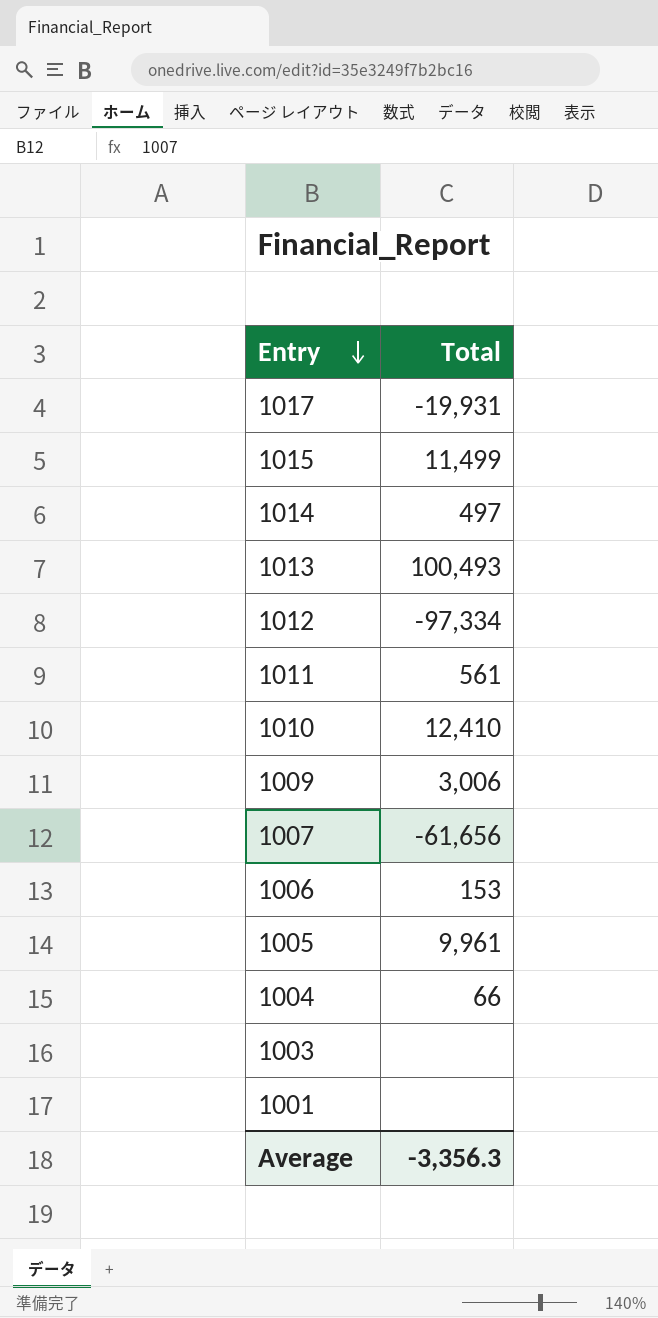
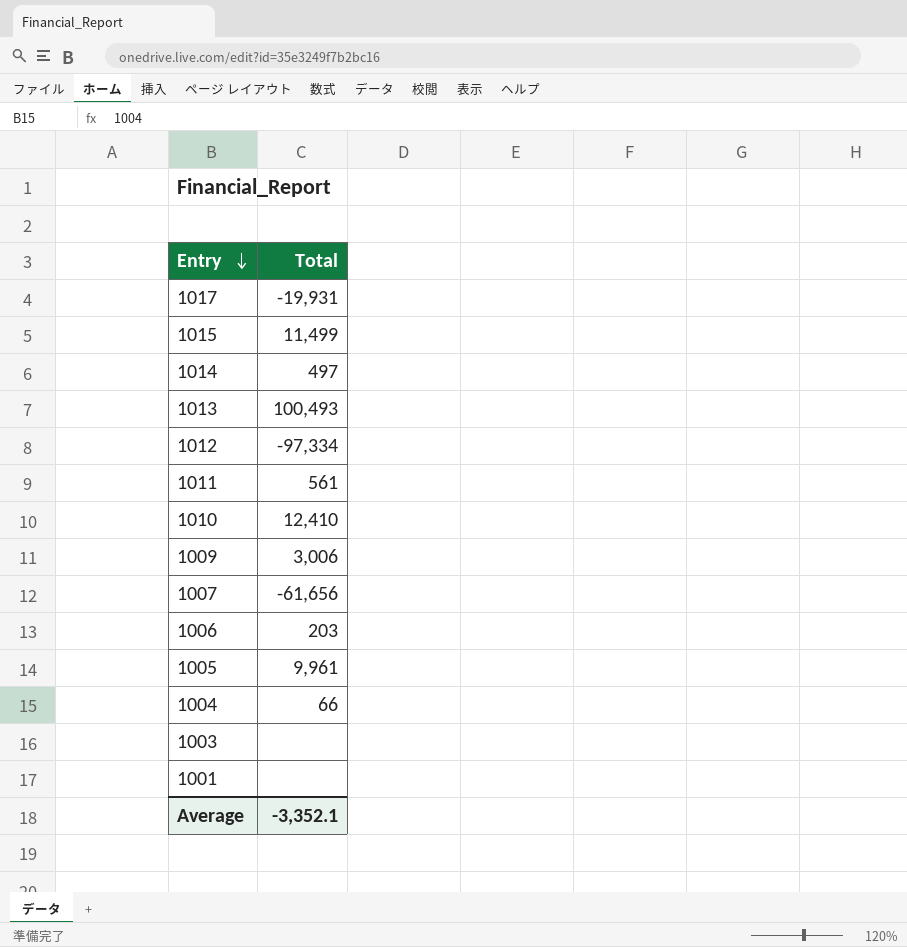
1006 | Total: 153 -> 203
Average | Total: -3,356.3 -> -3,352.1

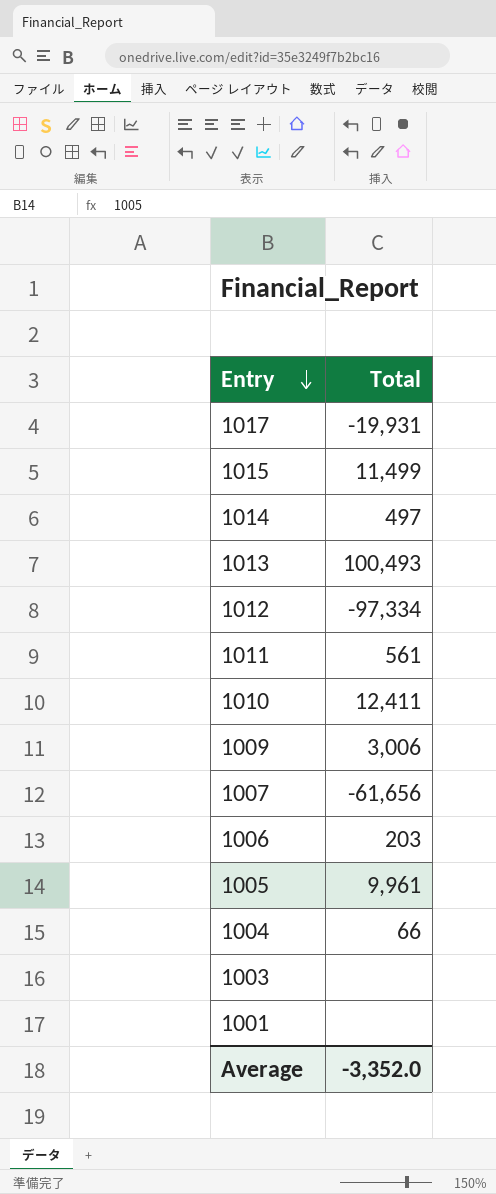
1010 | Total: 12,410 -> 12,411
Average | Total: -3,352.1 -> -3,352.0

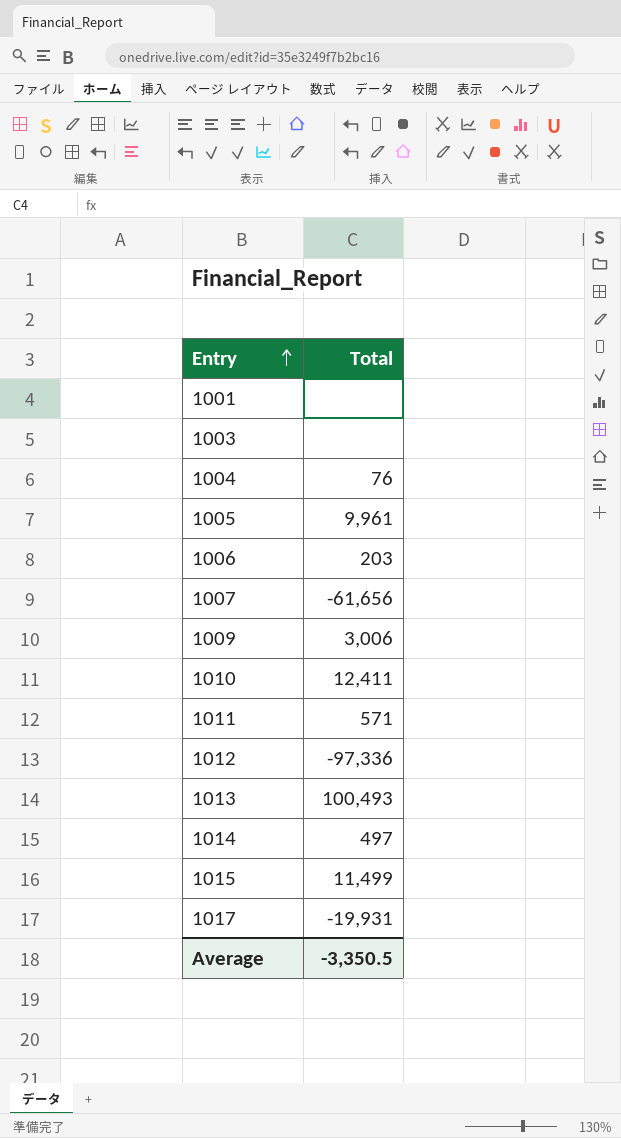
row order: Entry descending -> Entry ascending
1004 | Total: 66 -> 76
1011 | Total: 561 -> 571
1012 | Total: -97,334 -> -97,336
Average | Total: -3,352.0 -> -3,350.5

